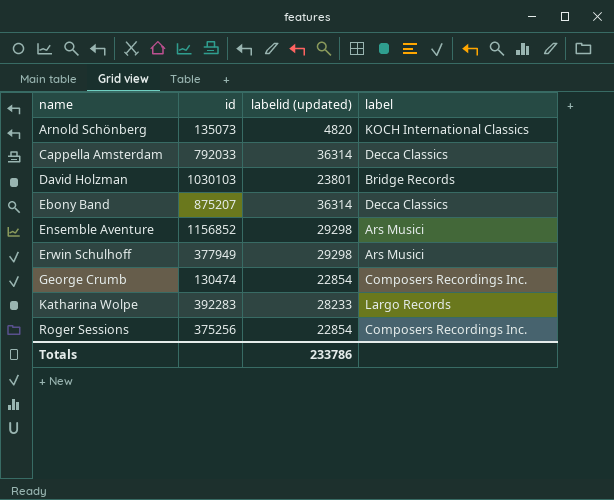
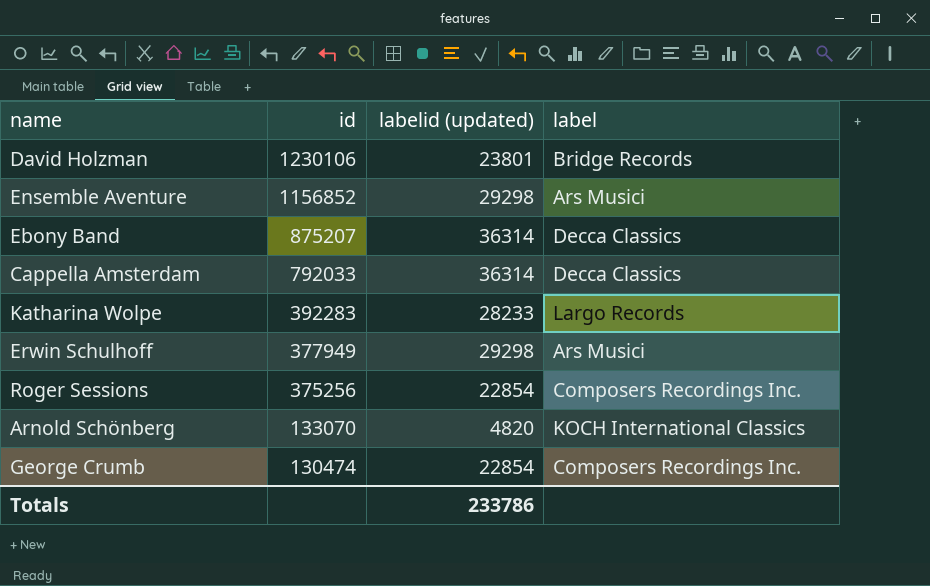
row order: name ascending -> id descending
David Holzman | id: 1030103 -> 1230106
Arnold Schönberg | id: 135073 -> 133070

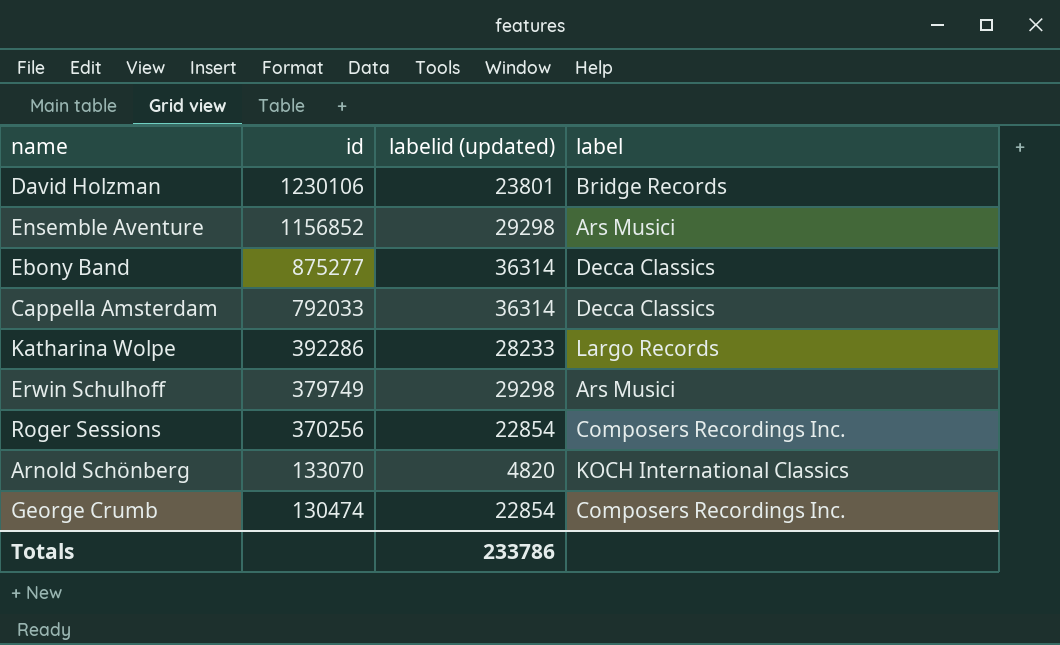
Ebony Band | id: 875207 -> 875277
Katharina Wolpe | id: 392283 -> 392286
Erwin Schulhoff | id: 377949 -> 379749
Roger Sessions | id: 375256 -> 370256

